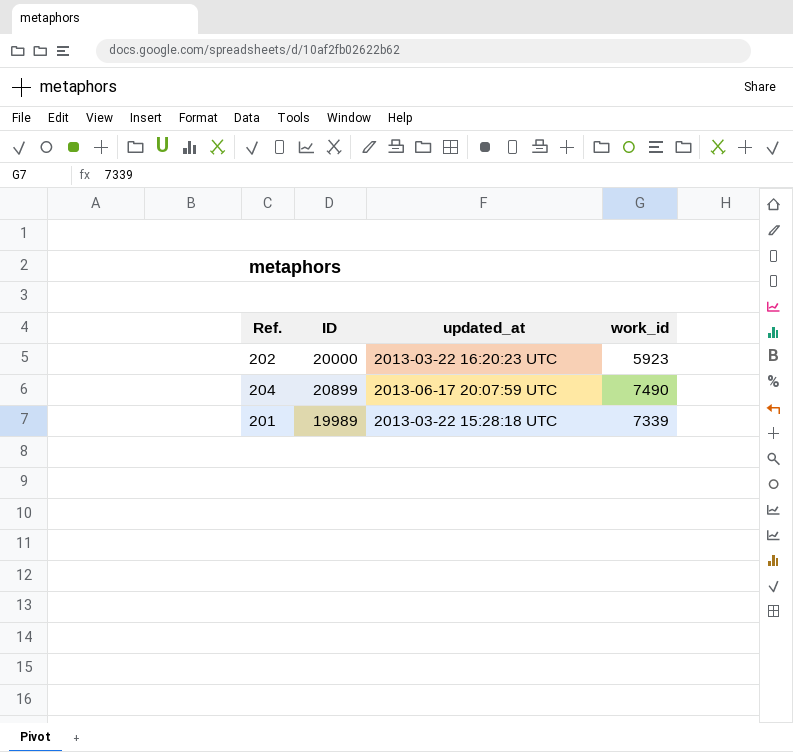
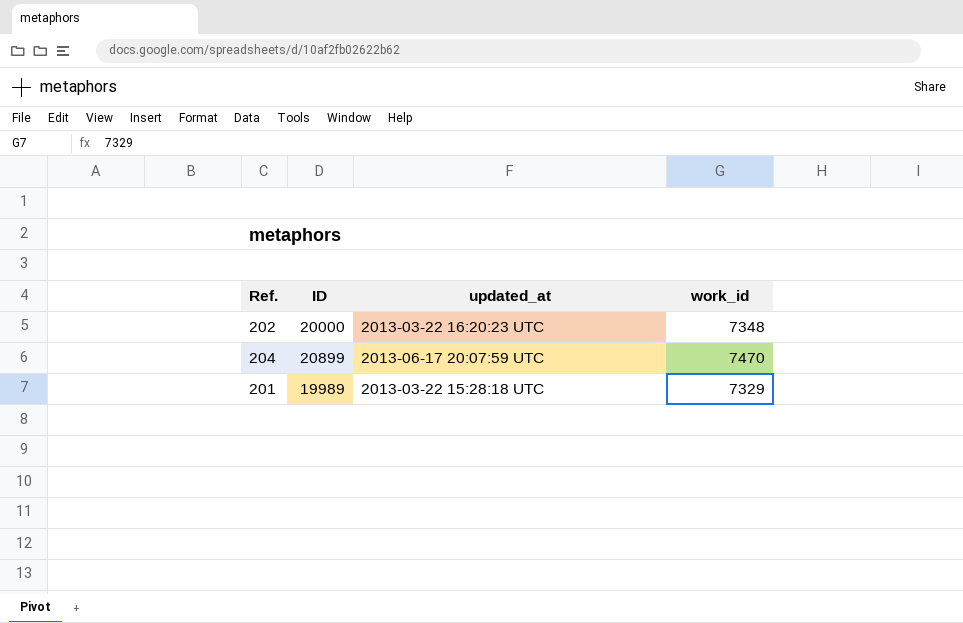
202 | work_id: 5923 -> 7348
204 | work_id: 7490 -> 7470
201 | work_id: 7339 -> 7329

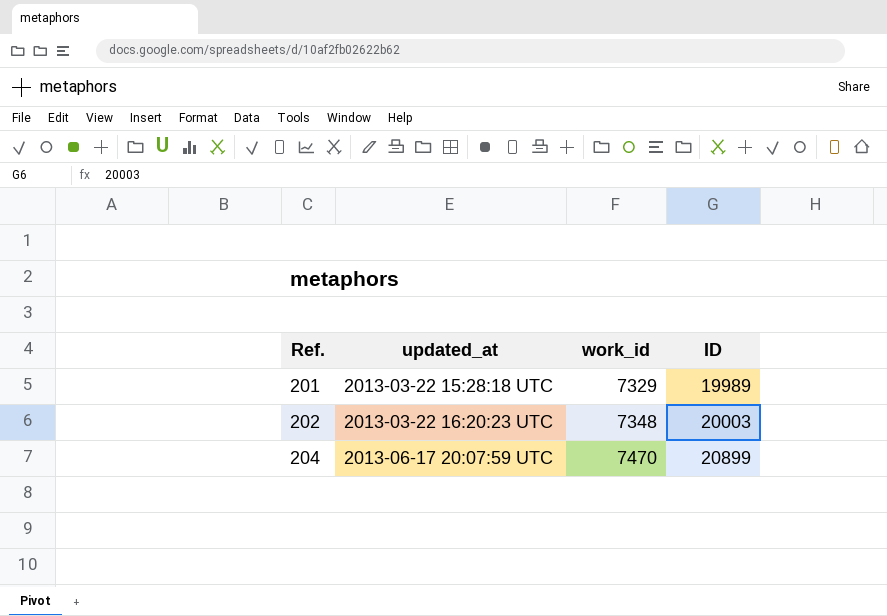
row order: none -> Ref. ascending
column ID | position: 2 -> 4
202 | ID: 20000 -> 20003

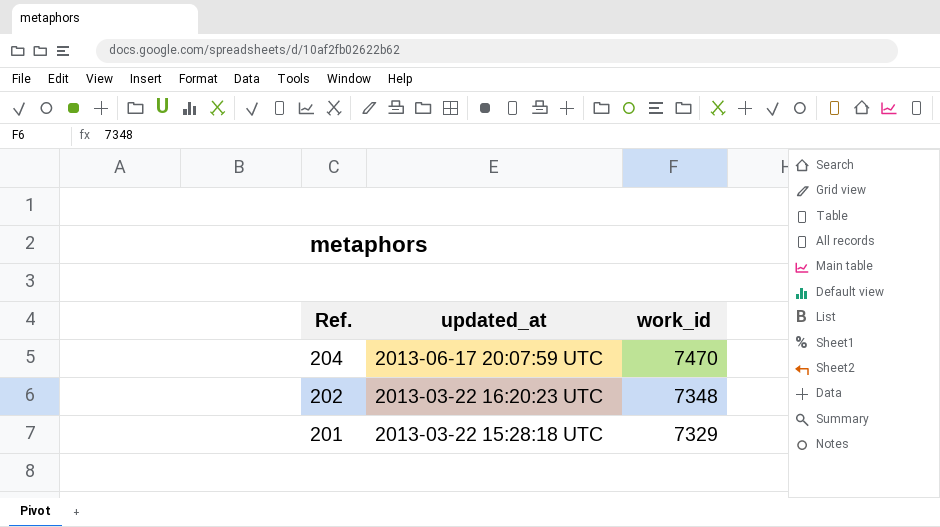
row order: Ref. ascending -> Ref. descending
column ID | position: 4 -> none

